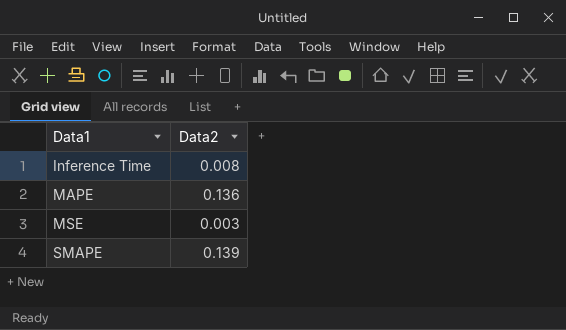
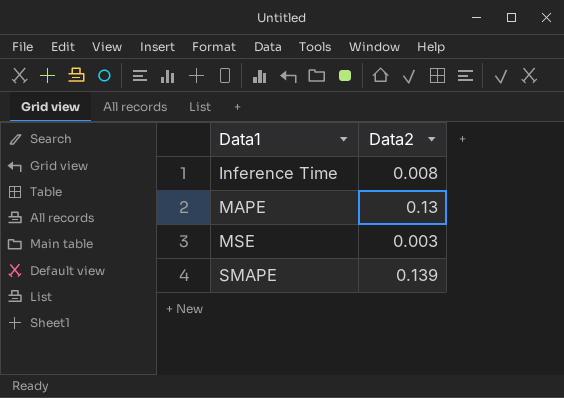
MAPE | Data2: 0.136 -> 0.13

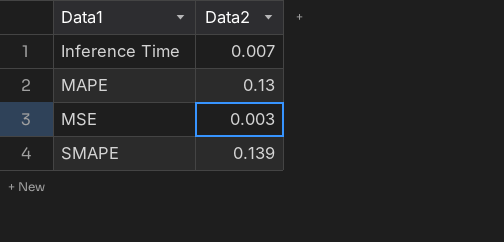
Inference Time | Data2: 0.008 -> 0.007

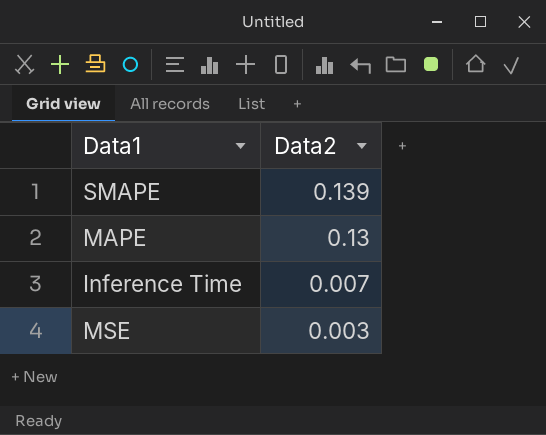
row order: Data1 ascending -> Data2 descending

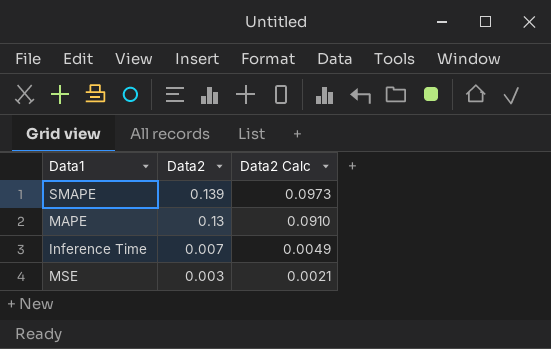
column Data2 Calc | formula: none -> [Data2] * 0.7

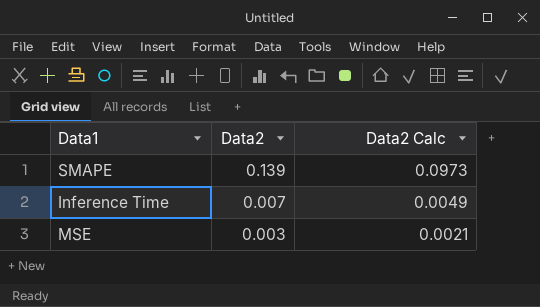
row MAPE: 0.13 | 0.0910 -> none

